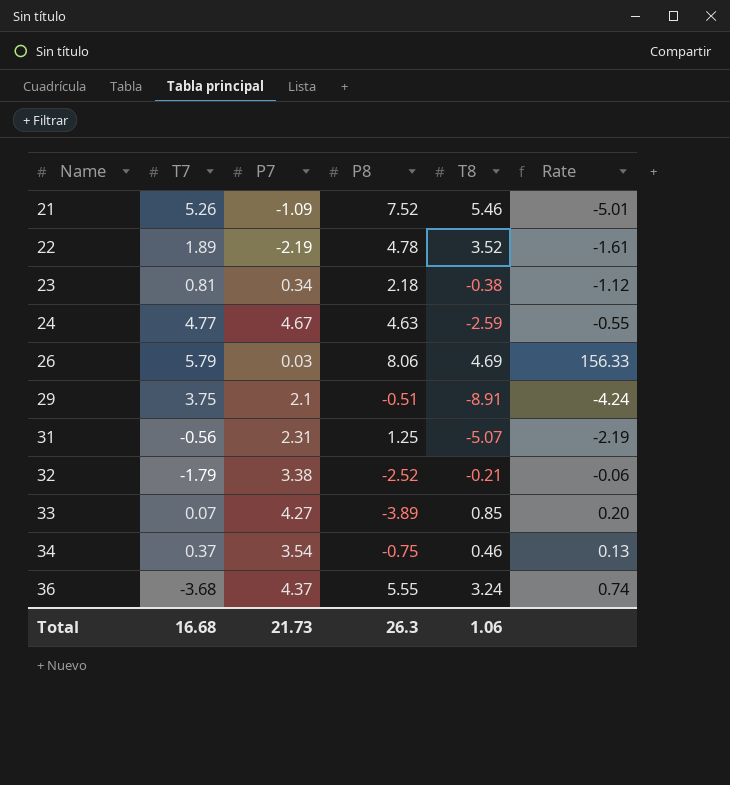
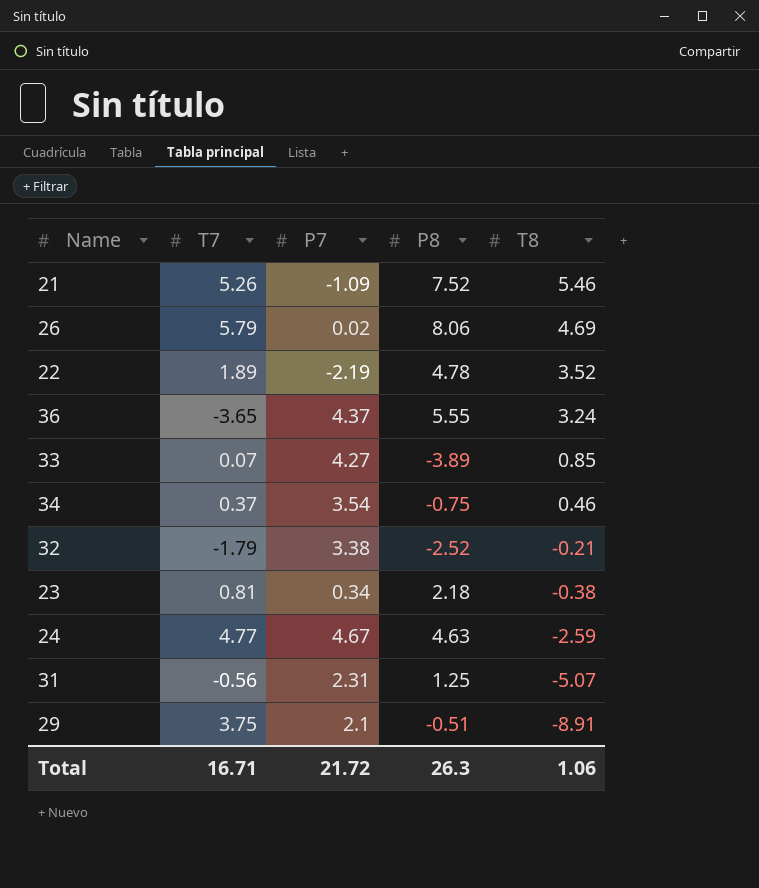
row order: Name ascending -> T8 descending
column Rate | formula: [T8] / [P7] -> none
26 | P7: 0.03 -> 0.02
36 | T7: -3.68 -> -3.65
Total | T7: 16.68 -> 16.71
Total | P7: 21.73 -> 21.72

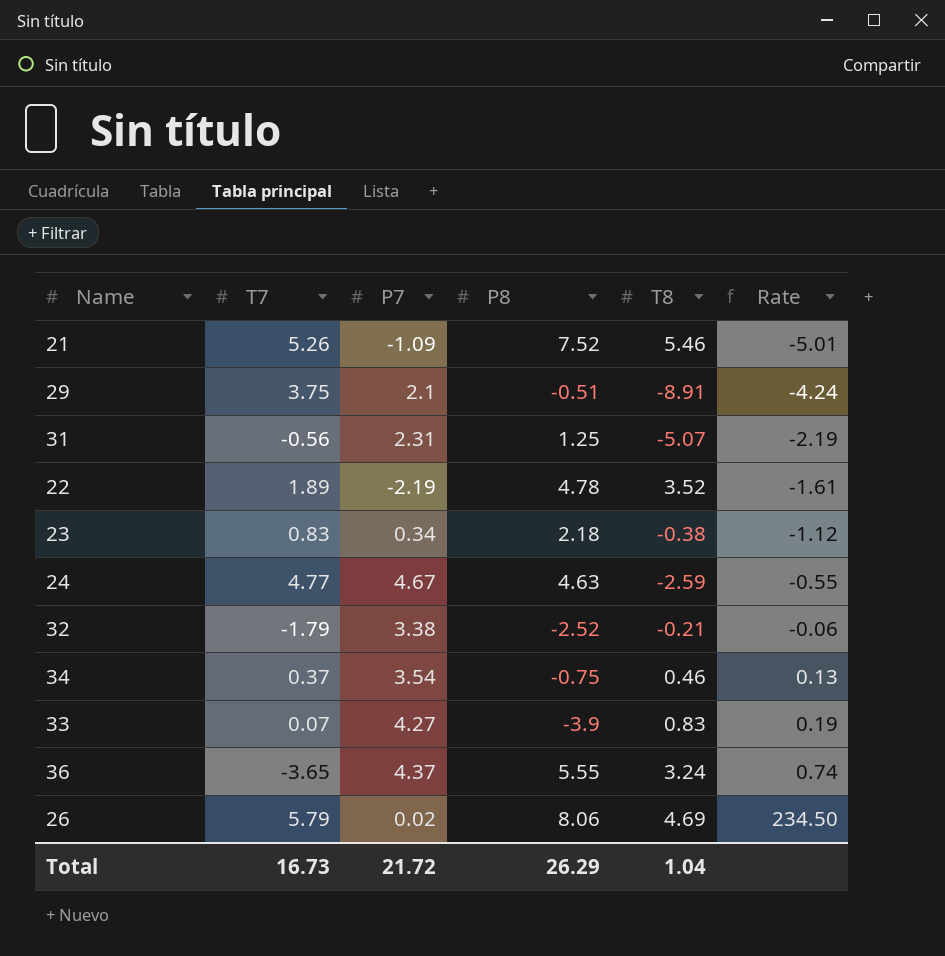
row order: T8 descending -> Rate ascending
column Rate | formula: none -> [T8] / [P7]
23 | T7: 0.81 -> 0.83
33 | P8: -3.89 -> -3.9
33 | T8: 0.85 -> 0.83
Total | T7: 16.71 -> 16.73
Total | P8: 26.3 -> 26.29
Total | T8: 1.06 -> 1.04

